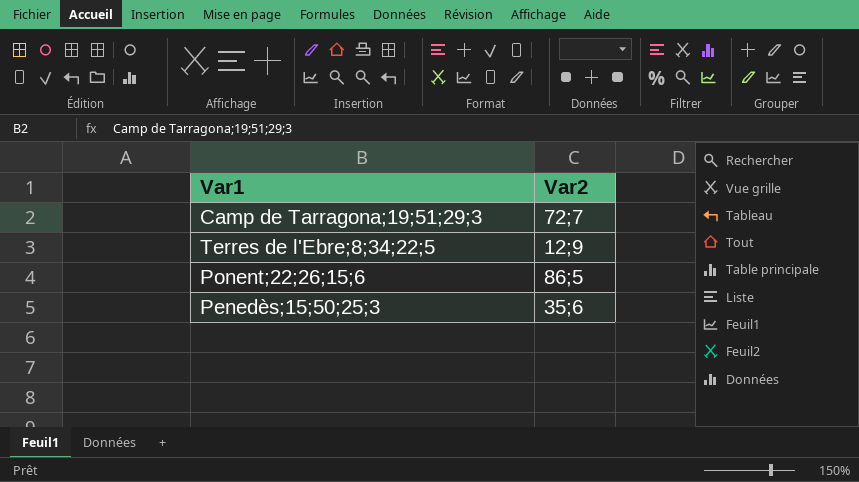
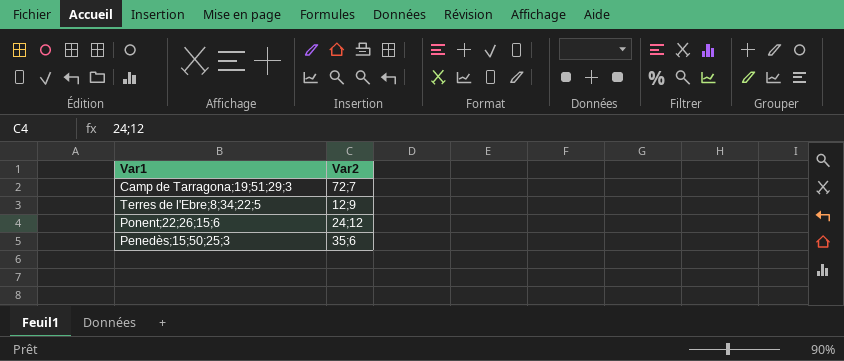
Ponent;22;26;15;6 | Var2: 86;5 -> 24;12

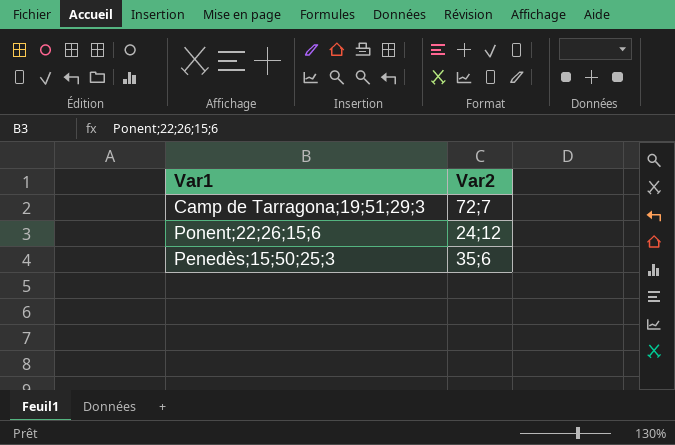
row Terres de l'Ebre;8;34;22;5: 12;9 -> none

